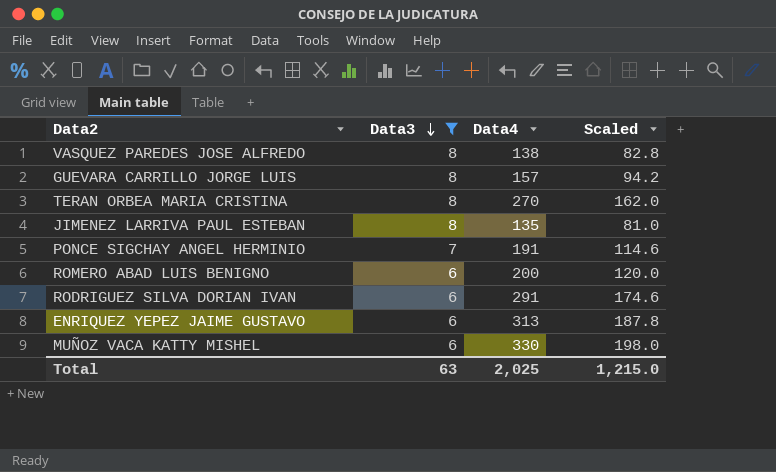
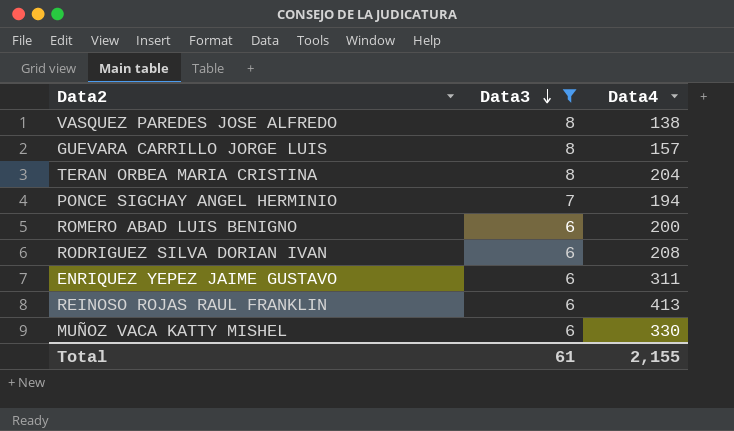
column Scaled | formula: [Data4] * 0.6 -> none
row JIMENEZ LARRIVA PAUL ESTEBAN: 8 | 135 | 81.0 -> none
TERAN ORBEA MARIA CRISTINA | Data4: 270 -> 204
PONCE SIGCHAY ANGEL HERMINIO | Data4: 191 -> 194
RODRIGUEZ SILVA DORIAN IVAN | Data4: 291 -> 208
ENRIQUEZ YEPEZ JAIME GUSTAVO | Data4: 313 -> 311
row REINOSO ROJAS RAUL FRANKLIN: none -> 6 | 413
Total | Data3: 63 -> 61
Total | Data4: 2,025 -> 2,155

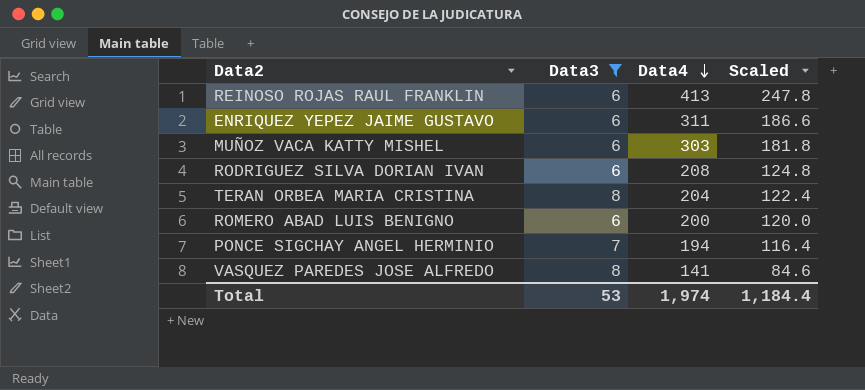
row order: Data3 descending -> Data4 descending
column Scaled | formula: none -> [Data4] * 0.6
row GUEVARA CARRILLO JORGE LUIS: 8 | 157 -> none
MUÑOZ VACA KATTY MISHEL | Data4: 330 -> 303
VASQUEZ PAREDES JOSE ALFREDO | Data4: 138 -> 141
Total | Data3: 61 -> 53
Total | Data4: 2,155 -> 1,974

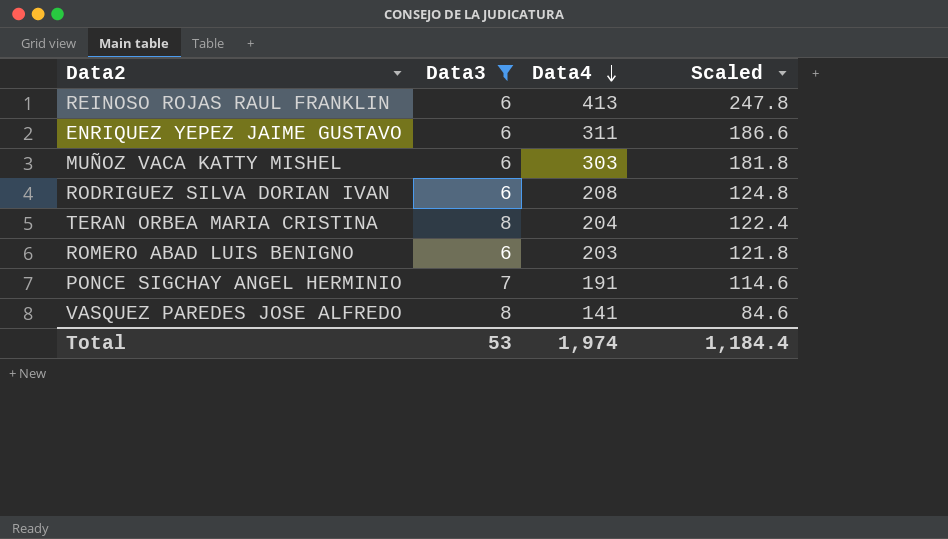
ROMERO ABAD LUIS BENIGNO | Data4: 200 -> 203
ROMERO ABAD LUIS BENIGNO | Scaled: 120.0 -> 121.8
PONCE SIGCHAY ANGEL HERMINIO | Data4: 194 -> 191
PONCE SIGCHAY ANGEL HERMINIO | Scaled: 116.4 -> 114.6

